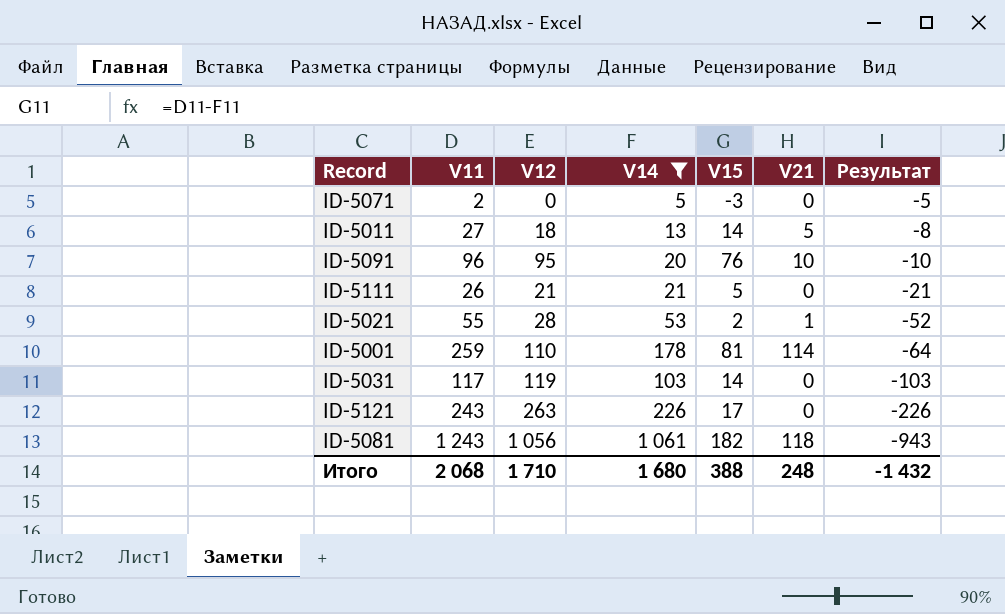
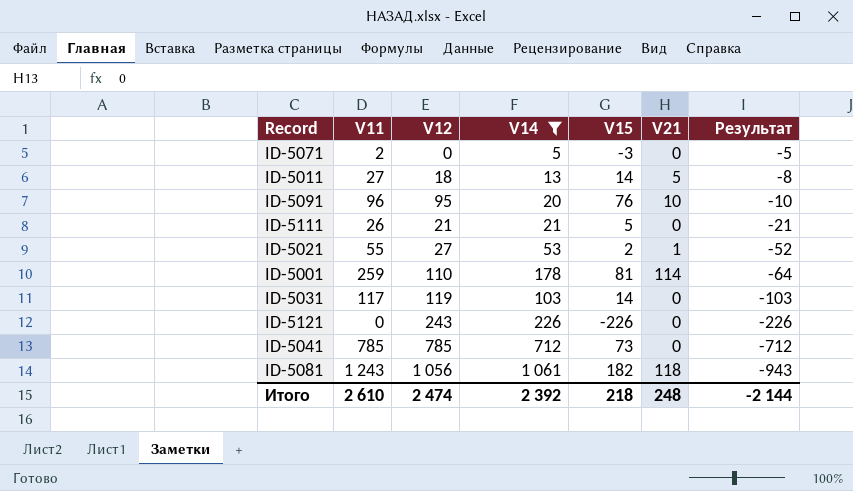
ID-5021 | V12: 28 -> 27
ID-5121 | V11: 243 -> 0
ID-5121 | V12: 263 -> 243
ID-5121 | V15: 17 -> -226
row ID-5041: none -> 785 | 785 | 712 | 73 | 0 | -712
Итого | V11: 2 068 -> 2 610
Итого | V12: 1 710 -> 2 474
Итого | V14: 1 680 -> 2 392
Итого | V15: 388 -> 218
Итого | Результат: -1 432 -> -2 144

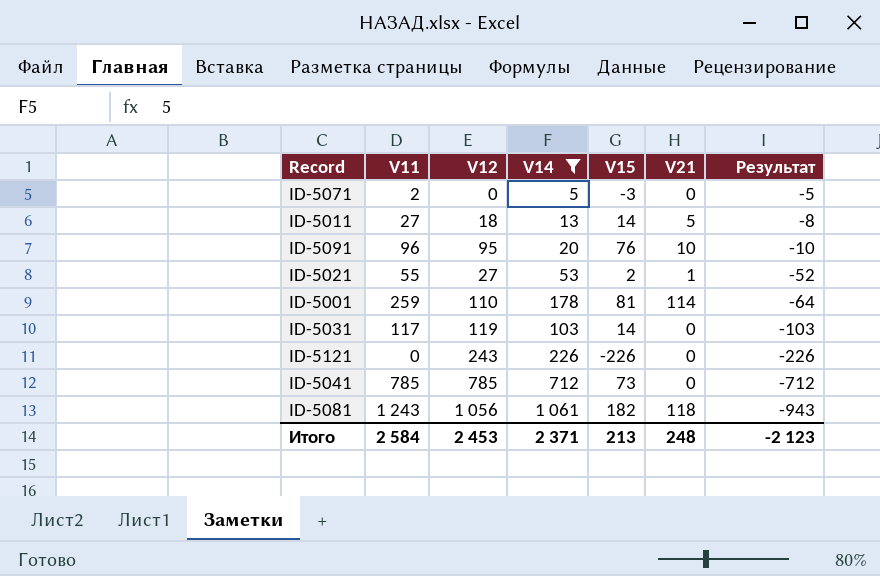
row ID-5111: 26 | 21 | 21 | 5 | 0 | -21 -> none
Итого | V11: 2 610 -> 2 584
Итого | V12: 2 474 -> 2 453
Итого | V14: 2 392 -> 2 371
Итого | V15: 218 -> 213
Итого | Результат: -2 144 -> -2 123

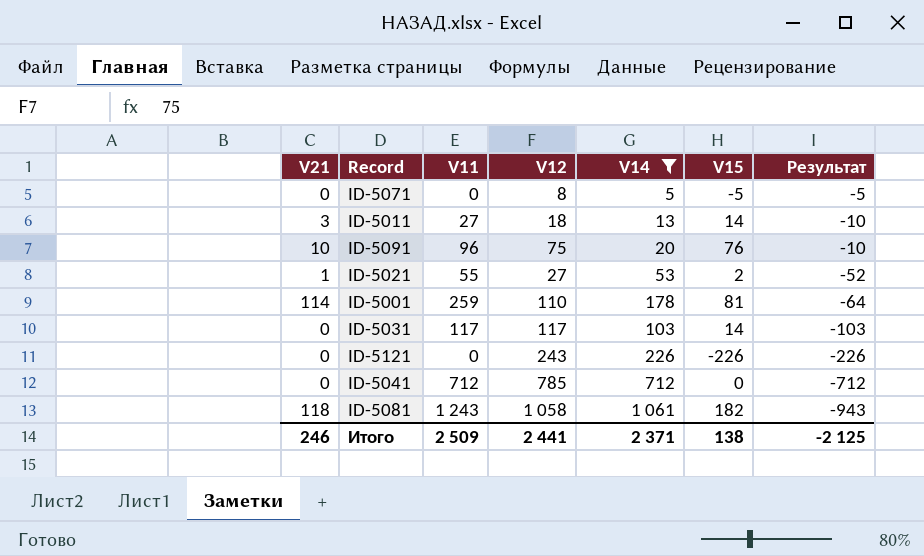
column V21 | position: 6 -> 1
ID-5071 | V11: 2 -> 0
ID-5071 | V12: 0 -> 8
ID-5071 | V15: -3 -> -5
ID-5011 | V21: 5 -> 3
ID-5011 | Результат: -8 -> -10
ID-5091 | V12: 95 -> 75
ID-5031 | V12: 119 -> 117
ID-5041 | V11: 785 -> 712
ID-5041 | V15: 73 -> 0
ID-5081 | V12: 1 056 -> 1 058
Итого | V21: 248 -> 246
Итого | V11: 2 584 -> 2 509
Итого | V12: 2 453 -> 2 441
Итого | V15: 213 -> 138
Итого | Результат: -2 123 -> -2 125

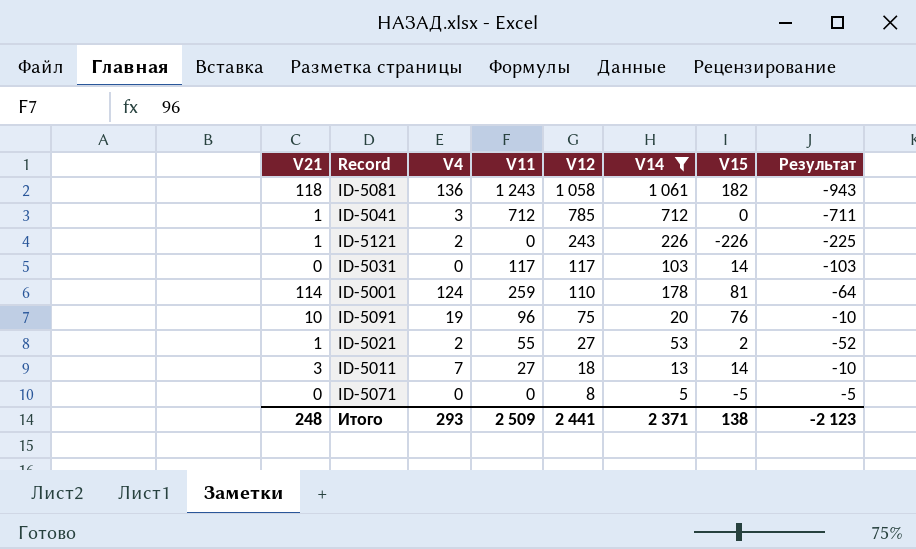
row order: Результат descending -> V12 descending
column V4 | position: none -> 3
ID-5041 | V21: 0 -> 1
ID-5041 | Результат: -712 -> -711
ID-5121 | V21: 0 -> 1
ID-5121 | Результат: -226 -> -225
Итого | V21: 246 -> 248
Итого | Результат: -2 125 -> -2 123

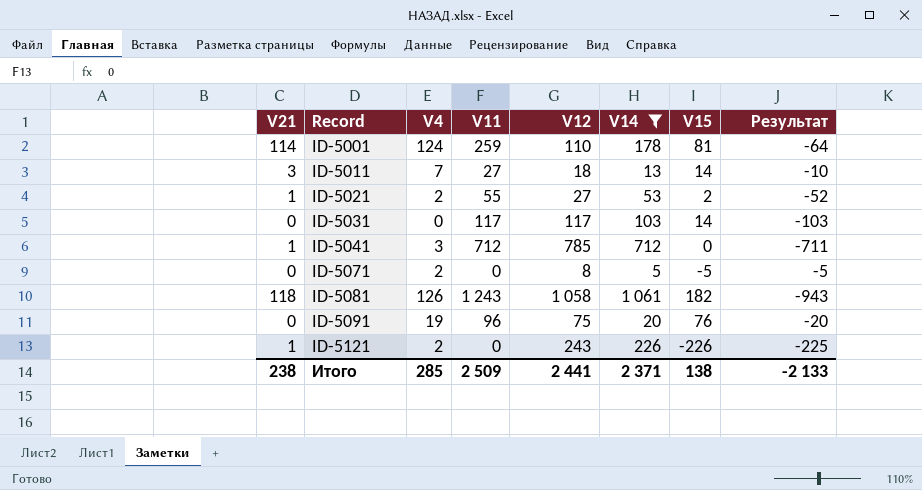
row order: V12 descending -> Record ascending
ID-5071 | V4: 0 -> 2
ID-5081 | V4: 136 -> 126
ID-5091 | V21: 10 -> 0
ID-5091 | Результат: -10 -> -20
Итого | V21: 248 -> 238
Итого | V4: 293 -> 285
Итого | Результат: -2 123 -> -2 133

